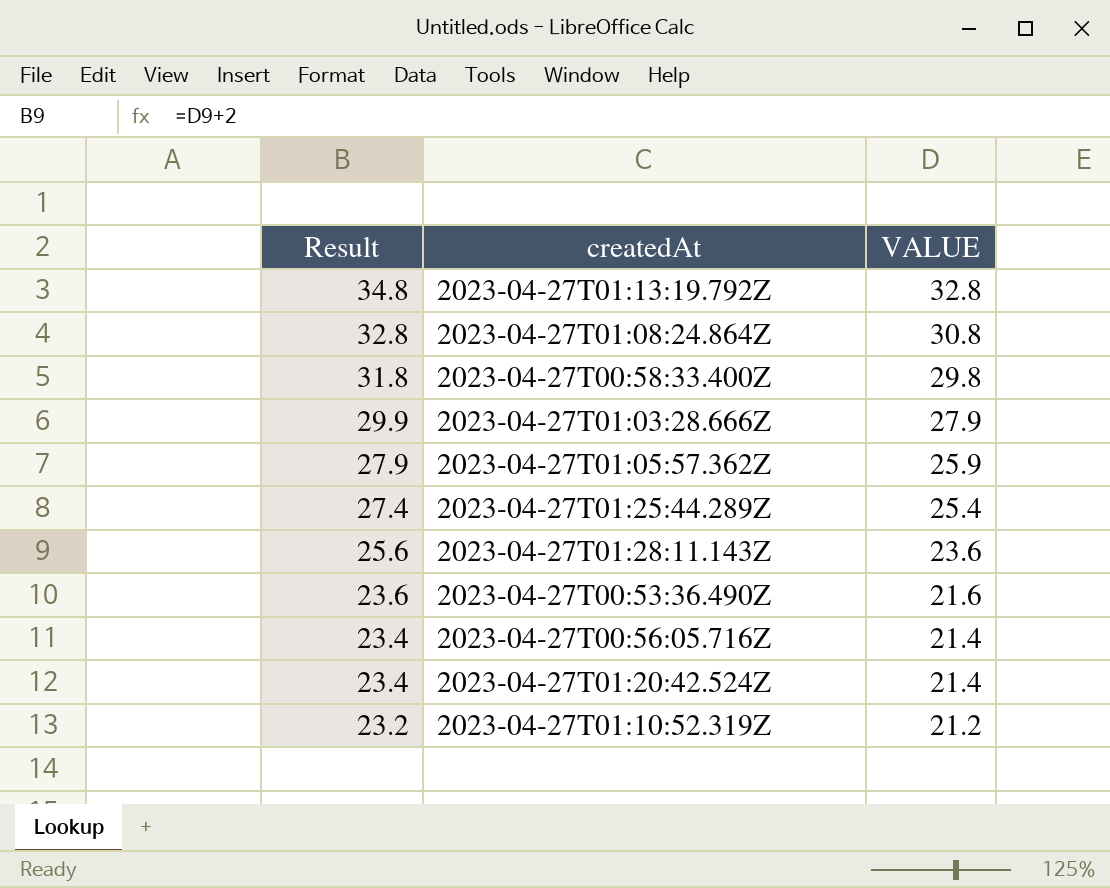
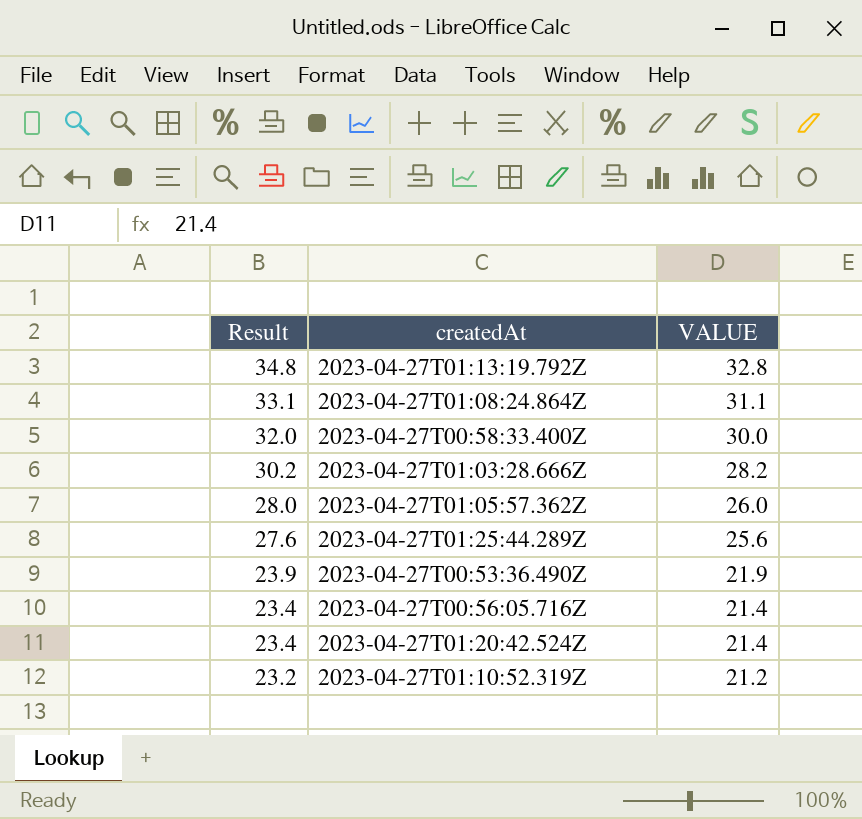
row 2023-04-27T01:28:11.143Z: 25.6 | 23.6 -> none
2023-04-27T01:08:24.864Z | Result: 32.8 -> 33.1
2023-04-27T01:08:24.864Z | VALUE: 30.8 -> 31.1
2023-04-27T00:58:33.400Z | Result: 31.8 -> 32.0
2023-04-27T00:58:33.400Z | VALUE: 29.8 -> 30.0
2023-04-27T01:03:28.666Z | Result: 29.9 -> 30.2
2023-04-27T01:03:28.666Z | VALUE: 27.9 -> 28.2
2023-04-27T01:05:57.362Z | Result: 27.9 -> 28.0
2023-04-27T01:05:57.362Z | VALUE: 25.9 -> 26.0
2023-04-27T01:25:44.289Z | Result: 27.4 -> 27.6
2023-04-27T01:25:44.289Z | VALUE: 25.4 -> 25.6
2023-04-27T00:53:36.490Z | Result: 23.6 -> 23.9
2023-04-27T00:53:36.490Z | VALUE: 21.6 -> 21.9

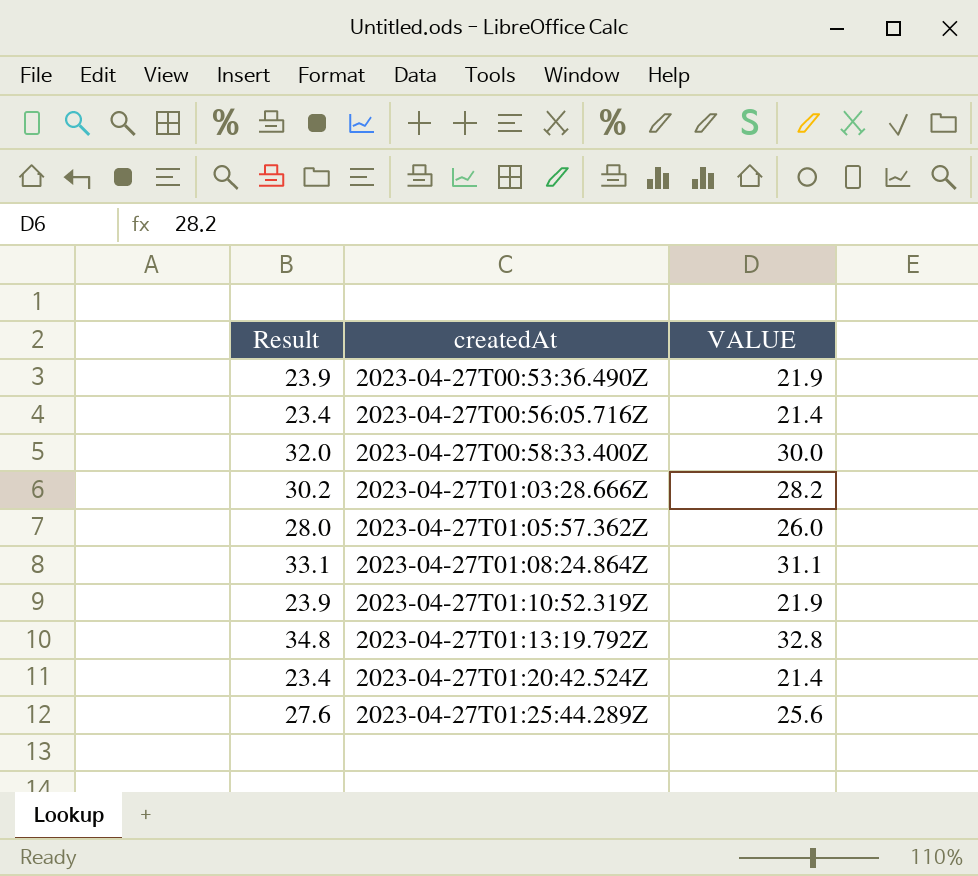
row order: Result descending -> createdAt ascending
2023-04-27T01:10:52.319Z | Result: 23.2 -> 23.9
2023-04-27T01:10:52.319Z | VALUE: 21.2 -> 21.9

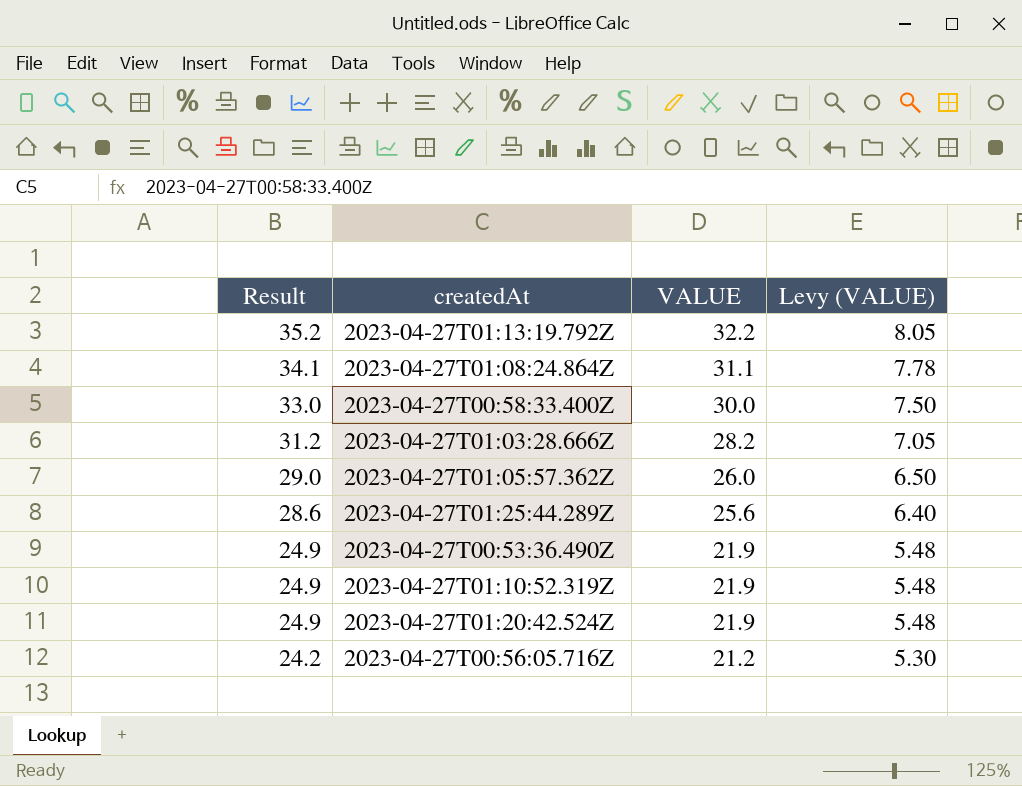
row order: createdAt ascending -> Result descending
column Result | formula: [VALUE] + 2 -> [VALUE] + 3
column Levy (VALUE) | formula: none -> [VALUE] * 0.25
2023-04-27T01:13:19.792Z | VALUE: 32.8 -> 32.2
2023-04-27T01:20:42.524Z | VALUE: 21.4 -> 21.9
2023-04-27T00:56:05.716Z | VALUE: 21.4 -> 21.2

